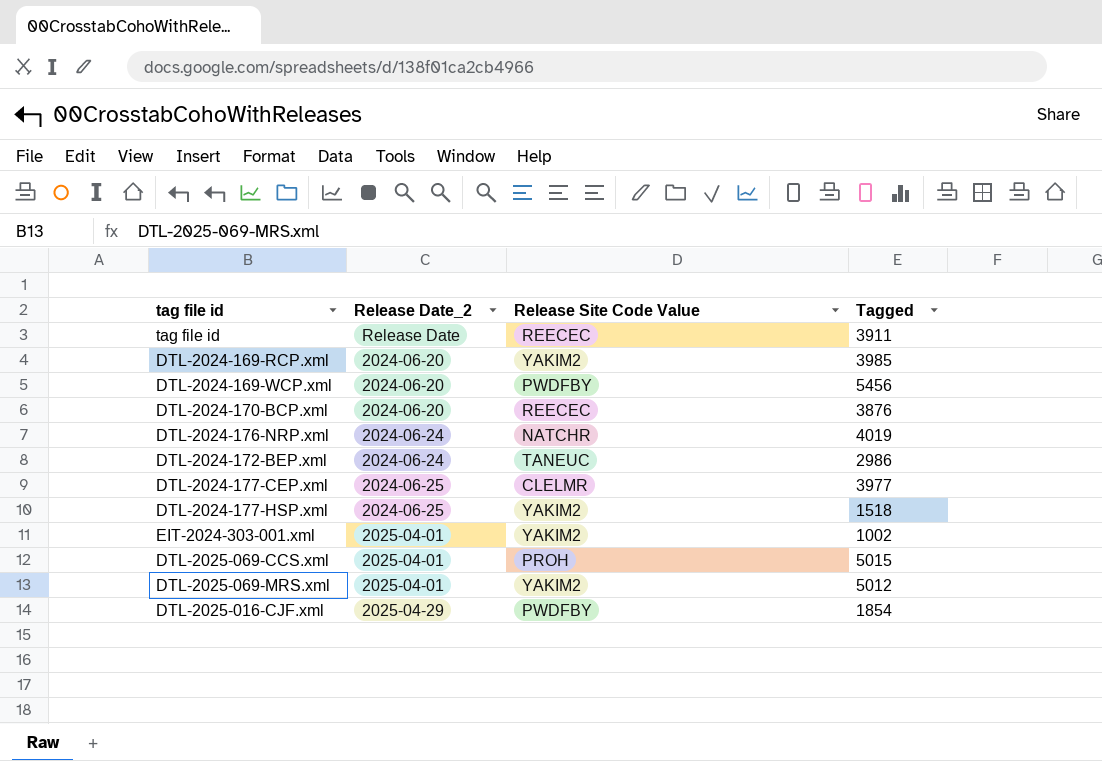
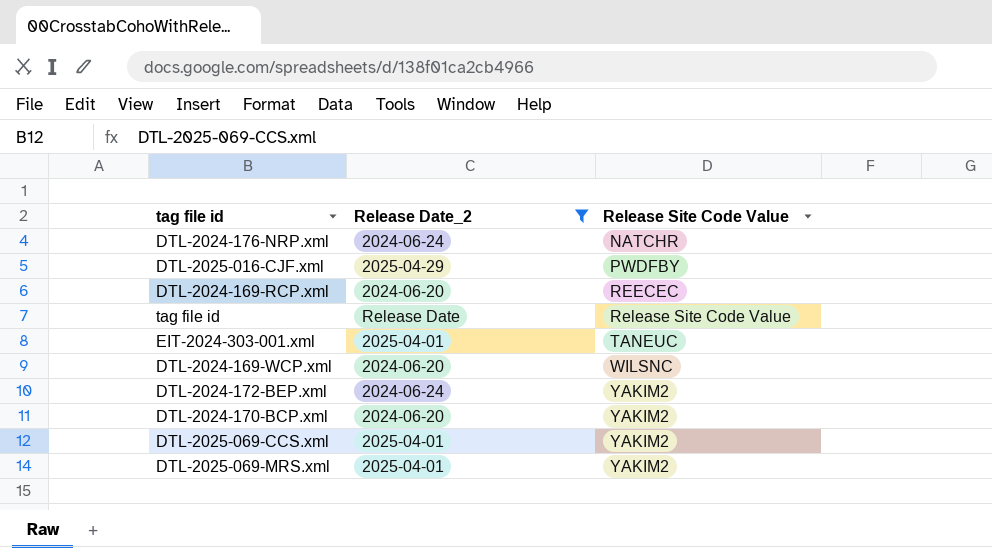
filter: none -> Release Date_2 != 2024-06-25
row order: none -> Release Site Code Value ascending
column Tagged | position: 4 -> none
DTL-2024-169-RCP.xml | Release Site Code Value: YAKIM2 -> REECEC
tag file id | Release Site Code Value: REECEC -> Release Site Code Value
EIT-2024-303-001.xml | Release Site Code Value: YAKIM2 -> TANEUC
DTL-2024-169-WCP.xml | Release Site Code Value: PWDFBY -> WILSNC
DTL-2024-172-BEP.xml | Release Site Code Value: TANEUC -> YAKIM2
DTL-2024-170-BCP.xml | Release Site Code Value: REECEC -> YAKIM2
DTL-2025-069-CCS.xml | Release Site Code Value: PROH -> YAKIM2

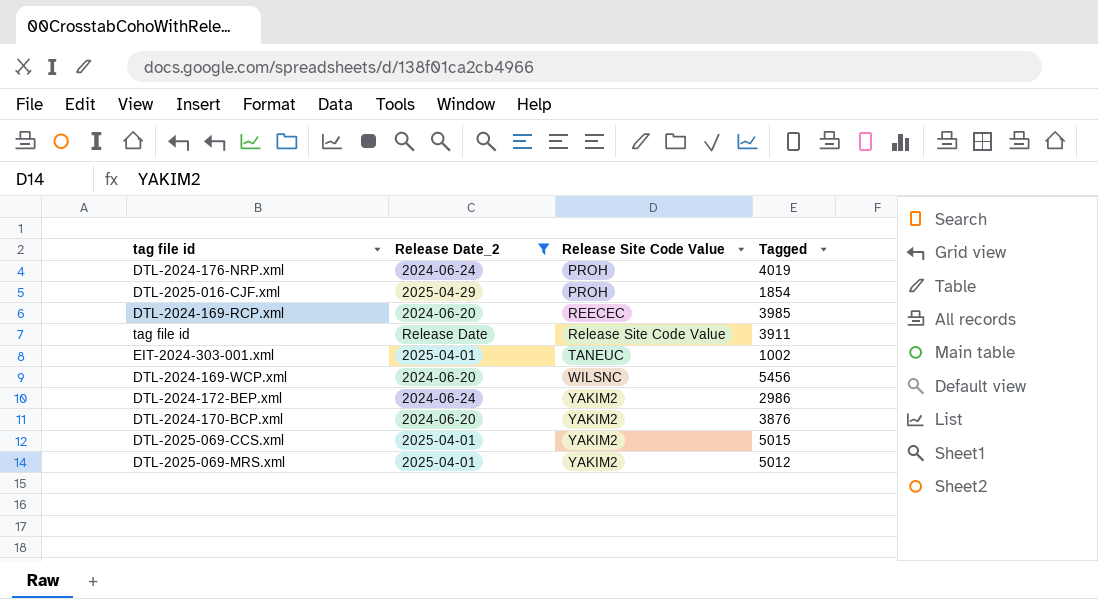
column Tagged | position: none -> 4
DTL-2024-176-NRP.xml | Release Site Code Value: NATCHR -> PROH
DTL-2025-016-CJF.xml | Release Site Code Value: PWDFBY -> PROH

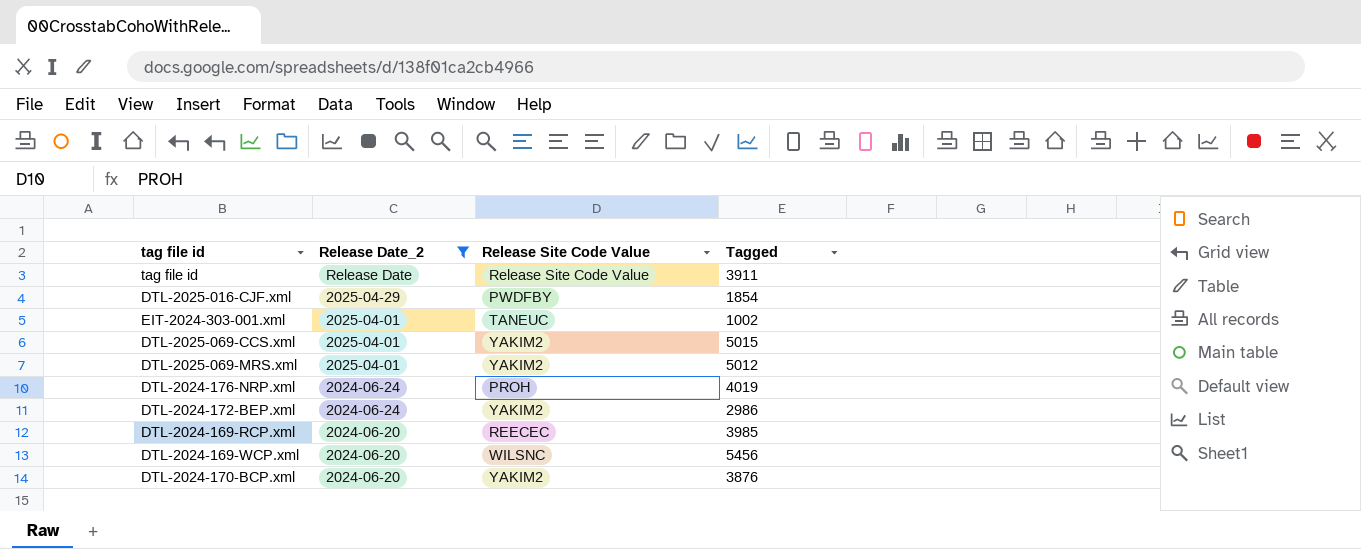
row order: Release Site Code Value ascending -> Release Date_2 descending
DTL-2025-016-CJF.xml | Release Site Code Value: PROH -> PWDFBY

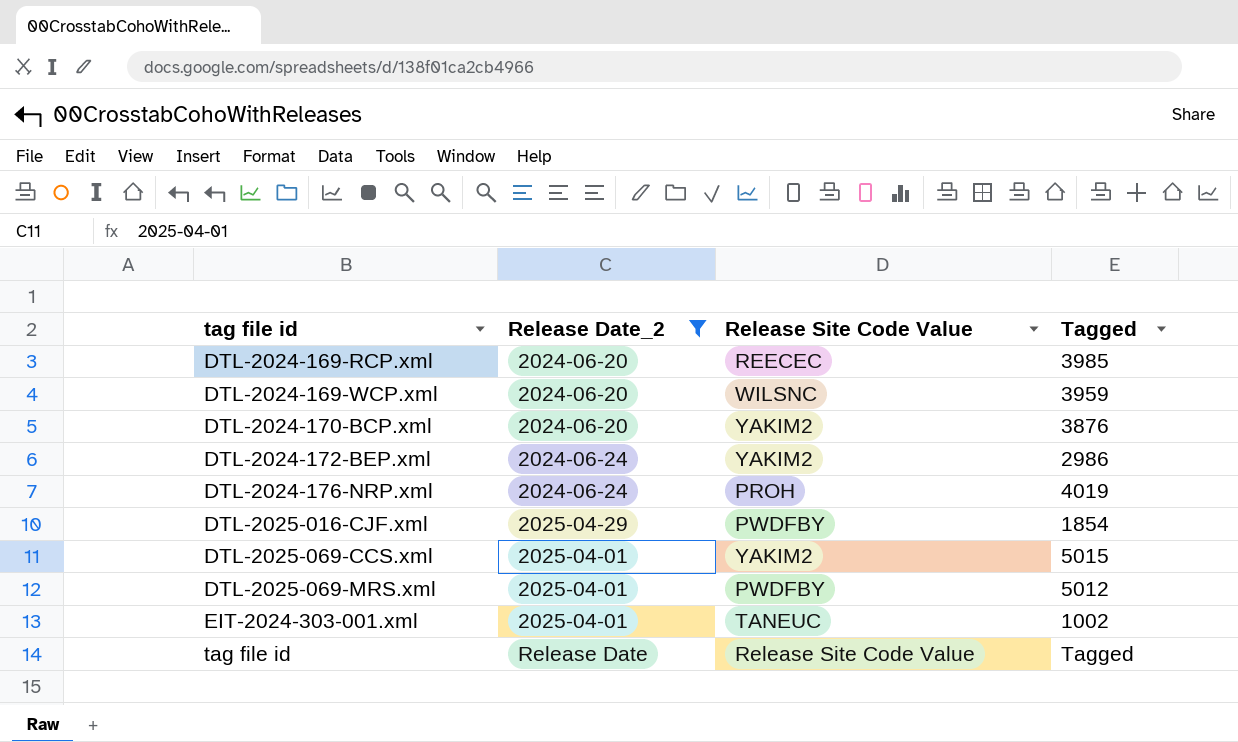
row order: Release Date_2 descending -> tag file id ascending
DTL-2024-169-WCP.xml | Tagged: 5456 -> 3959
DTL-2025-069-MRS.xml | Release Site Code Value: YAKIM2 -> PWDFBY
tag file id | Tagged: 3911 -> Tagged

